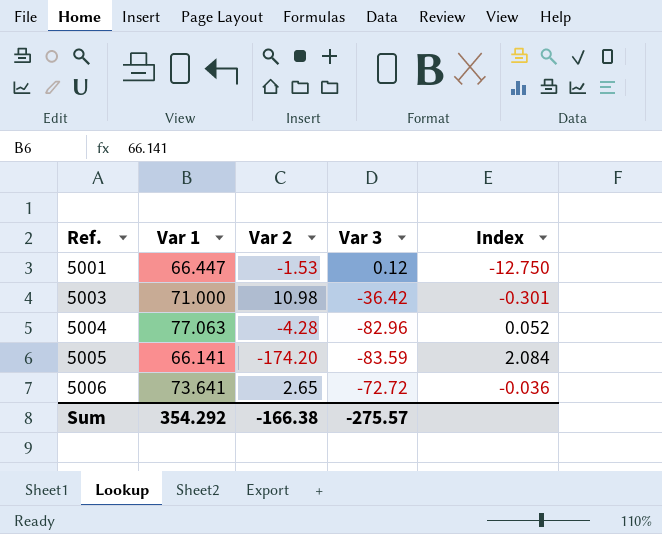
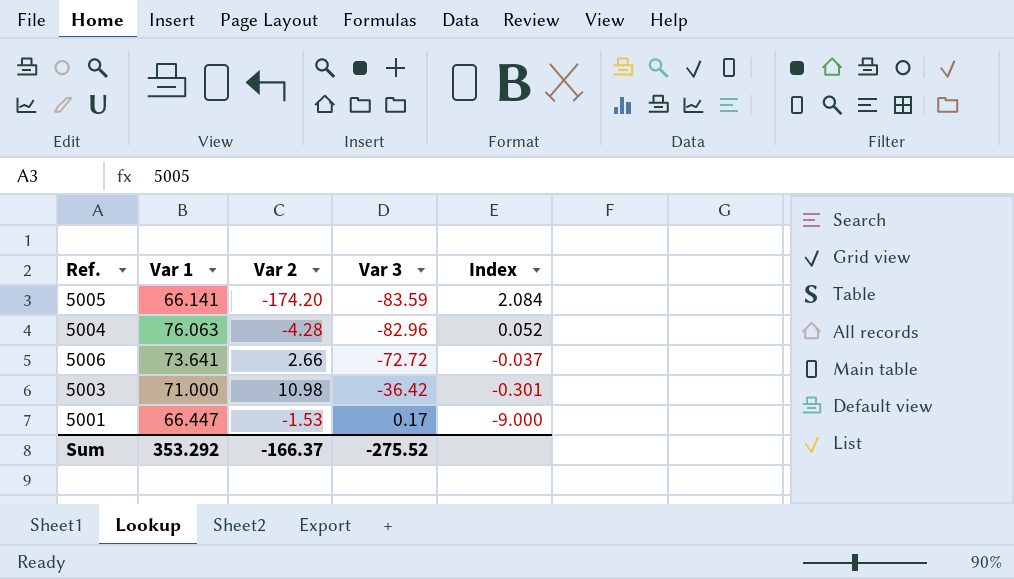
row order: Ref. ascending -> Var 3 ascending
5004 | Var 1: 77.063 -> 76.063
5006 | Var 2: 2.65 -> 2.66
5006 | Index: -0.036 -> -0.037
5001 | Var 3: 0.12 -> 0.17
5001 | Index: -12.750 -> -9.000
Sum | Var 1: 354.292 -> 353.292
Sum | Var 2: -166.38 -> -166.37
Sum | Var 3: -275.57 -> -275.52

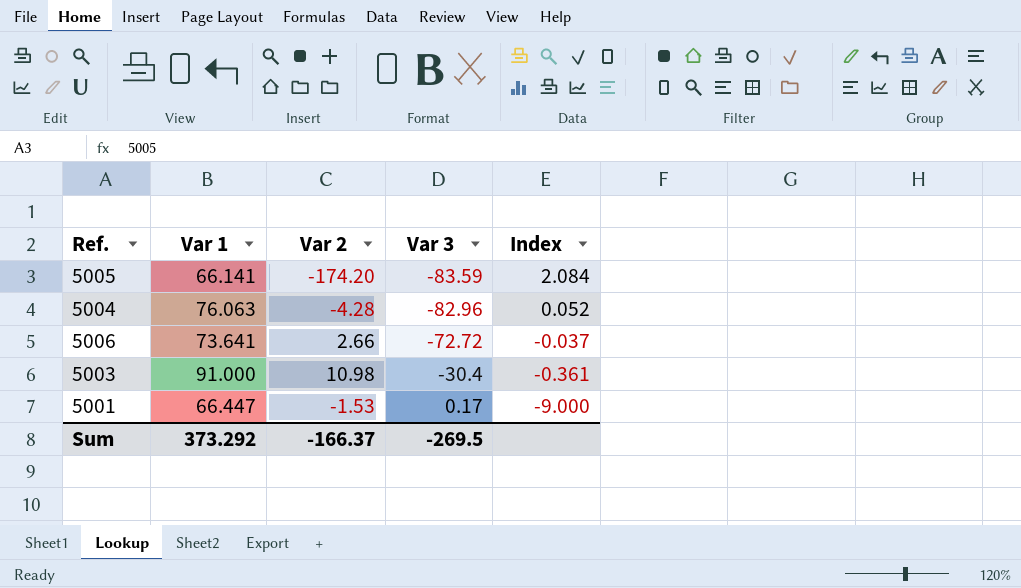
5003 | Var 1: 71.000 -> 91.000
5003 | Var 3: -36.42 -> -30.4
5003 | Index: -0.301 -> -0.361
Sum | Var 1: 353.292 -> 373.292
Sum | Var 3: -275.52 -> -269.5

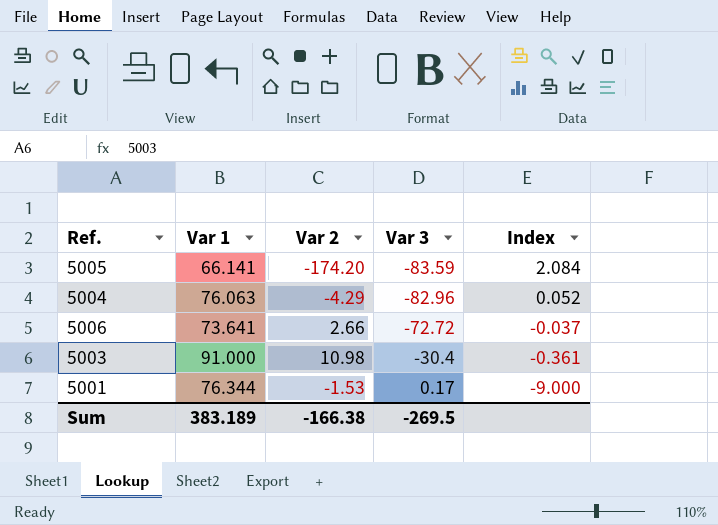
5004 | Var 2: -4.28 -> -4.29
5001 | Var 1: 66.447 -> 76.344
Sum | Var 1: 373.292 -> 383.189
Sum | Var 2: -166.37 -> -166.38

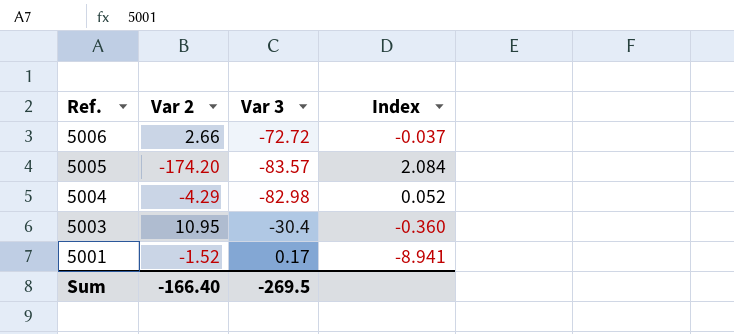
row order: Var 3 ascending -> Ref. descending
column Var 1 | position: 2 -> none
5005 | Var 3: -83.59 -> -83.57
5004 | Var 3: -82.96 -> -82.98
5003 | Var 2: 10.98 -> 10.95
5003 | Index: -0.361 -> -0.360
5001 | Var 2: -1.53 -> -1.52
5001 | Index: -9.000 -> -8.941
Sum | Var 2: -166.38 -> -166.40

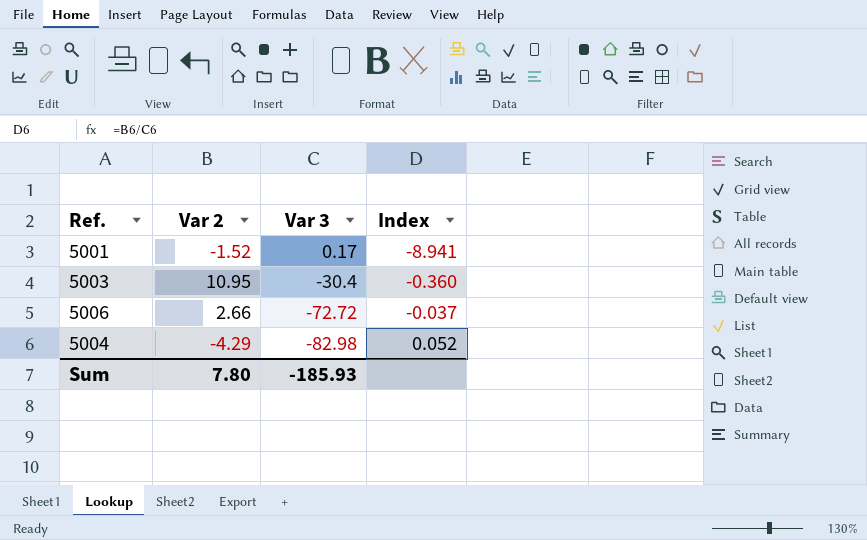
row order: Ref. descending -> Var 3 descending
row 5005: -174.20 | -83.57 | 2.084 -> none
Sum | Var 2: -166.40 -> 7.80
Sum | Var 3: -269.5 -> -185.93

